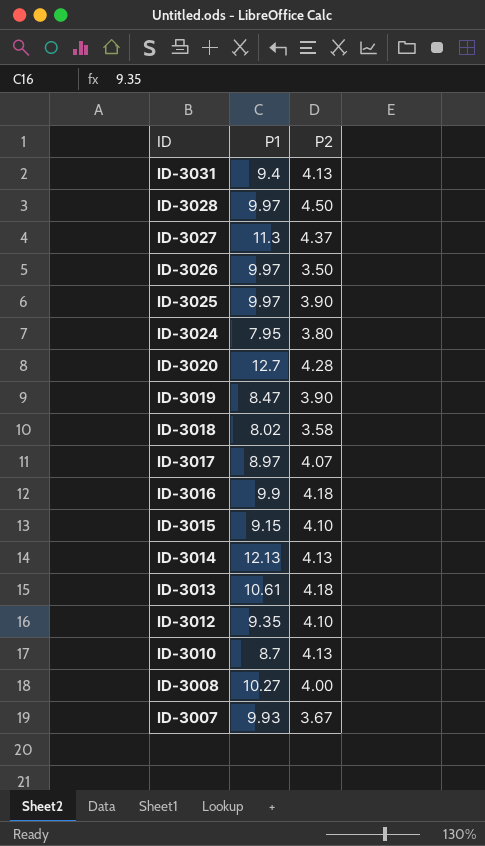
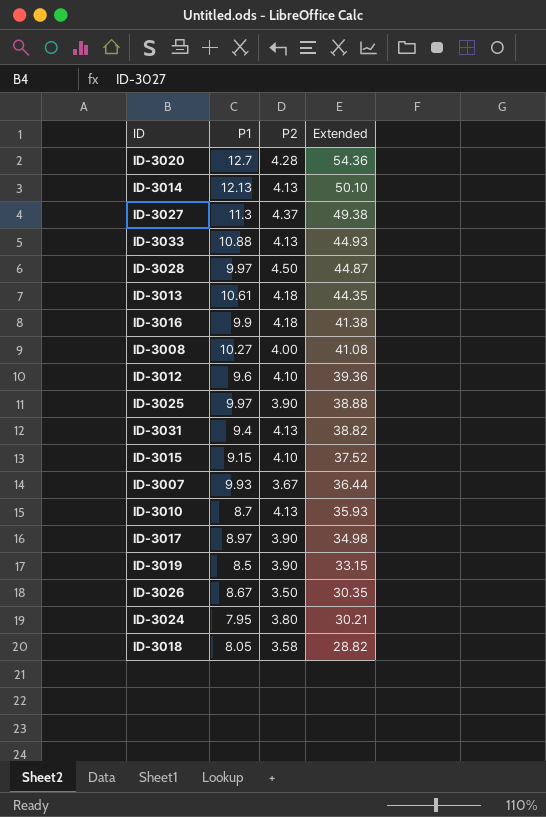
row order: ID descending -> Extended descending
column Extended | formula: none -> [P1] * [P2]
row ID-3033: none -> 10.88 | 4.13 | 44.93
ID-3012 | P1: 9.35 -> 9.6
ID-3017 | P2: 4.07 -> 3.90
ID-3019 | P1: 8.47 -> 8.5
ID-3026 | P1: 9.97 -> 8.67
ID-3018 | P1: 8.02 -> 8.05

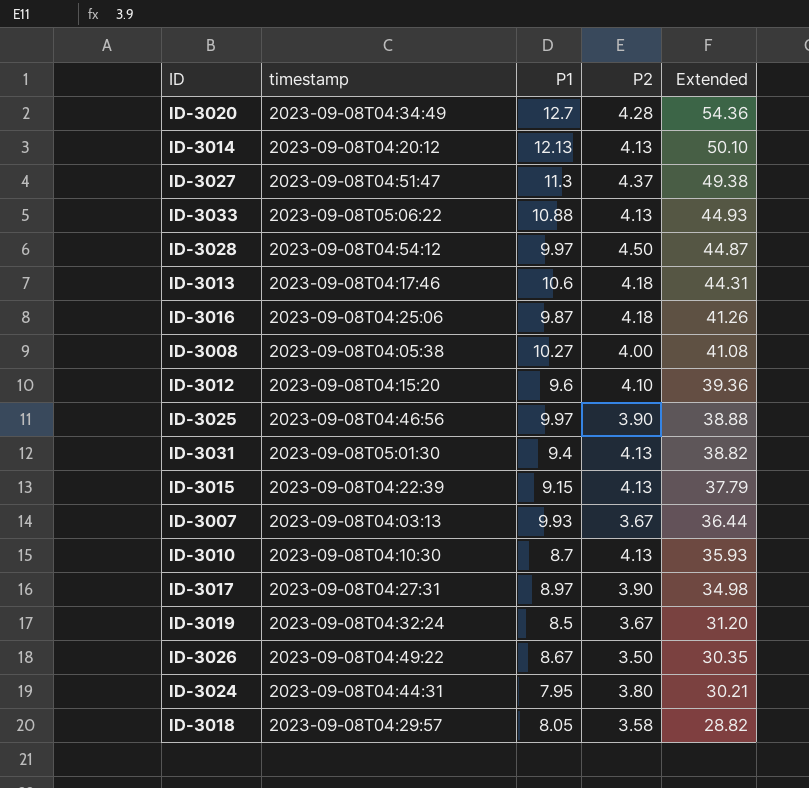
column timestamp | position: none -> 2
ID-3013 | P1: 10.61 -> 10.6
ID-3013 | Extended: 44.35 -> 44.31
ID-3016 | P1: 9.9 -> 9.87
ID-3016 | Extended: 41.38 -> 41.26
ID-3015 | P2: 4.10 -> 4.13
ID-3015 | Extended: 37.52 -> 37.79
ID-3019 | P2: 3.90 -> 3.67
ID-3019 | Extended: 33.15 -> 31.20

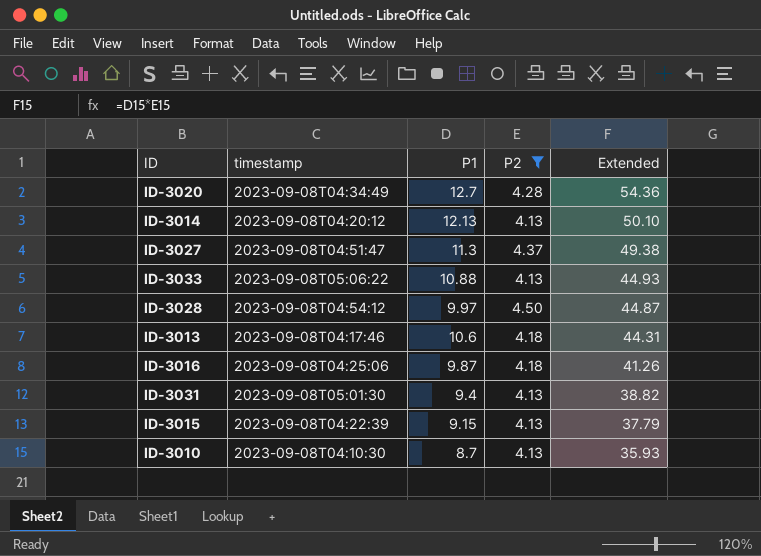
filter: none -> P2 >= 4.13

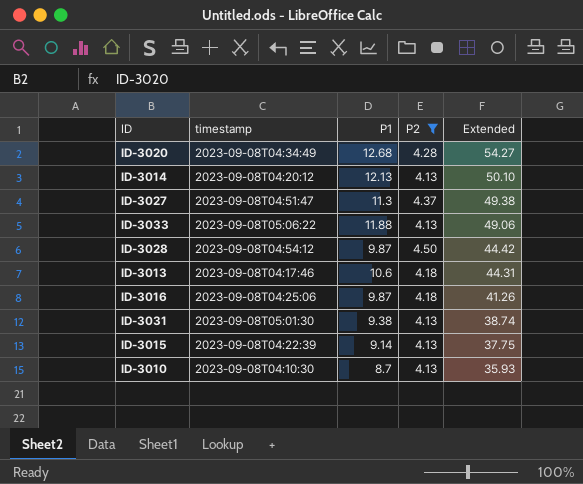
ID-3020 | P1: 12.7 -> 12.68
ID-3020 | Extended: 54.36 -> 54.27
ID-3033 | P1: 10.88 -> 11.88
ID-3033 | Extended: 44.93 -> 49.06
ID-3028 | P1: 9.97 -> 9.87
ID-3028 | Extended: 44.87 -> 44.42
ID-3031 | P1: 9.4 -> 9.38
ID-3031 | Extended: 38.82 -> 38.74
ID-3015 | P1: 9.15 -> 9.14
ID-3015 | Extended: 37.79 -> 37.75

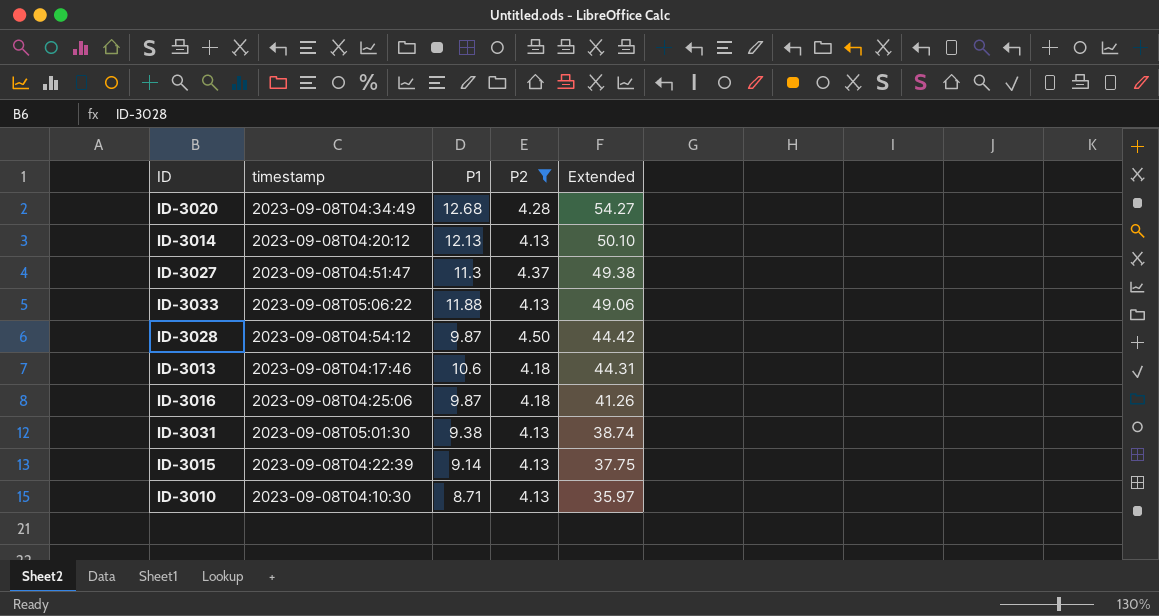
ID-3010 | P1: 8.7 -> 8.71
ID-3010 | Extended: 35.93 -> 35.97

